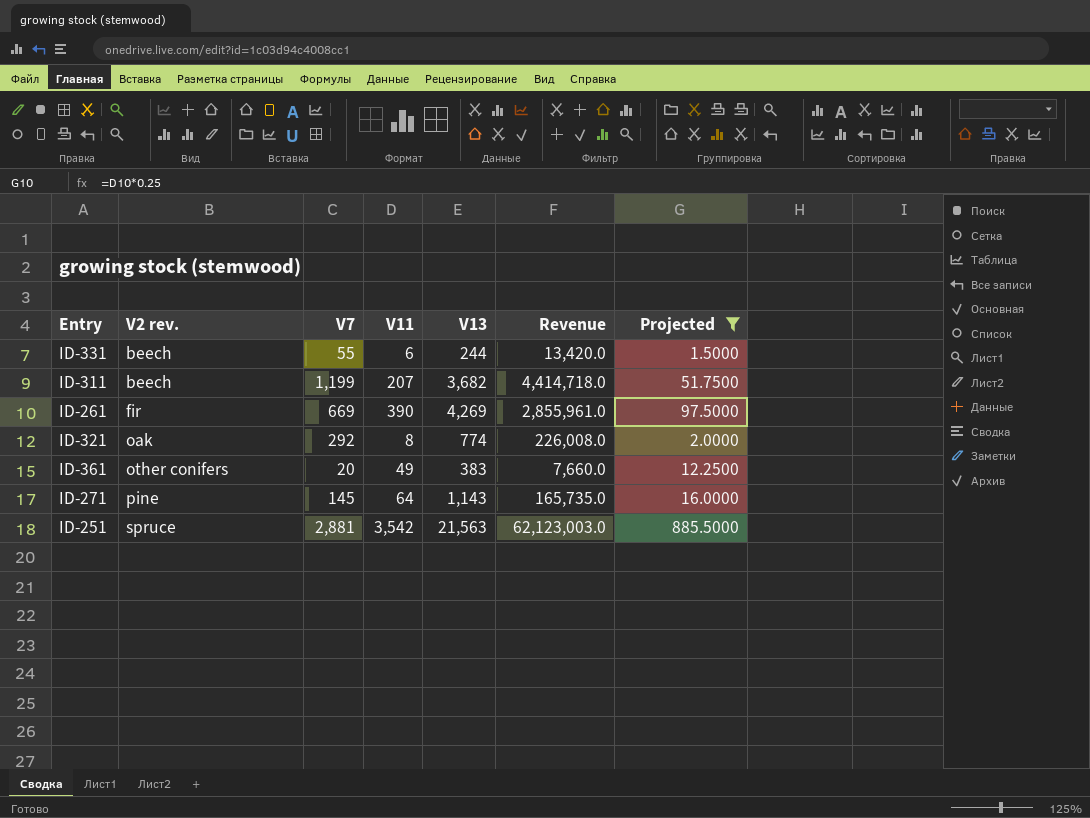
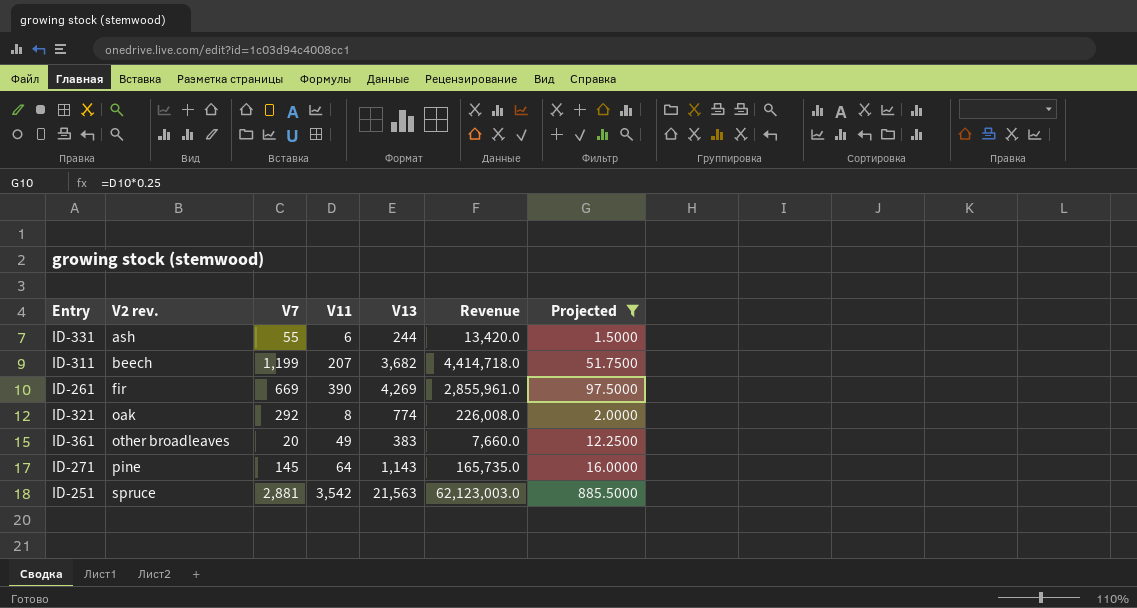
ID-331 | V2 rev.: beech -> ash
ID-361 | V2 rev.: other conifers -> other broadleaves

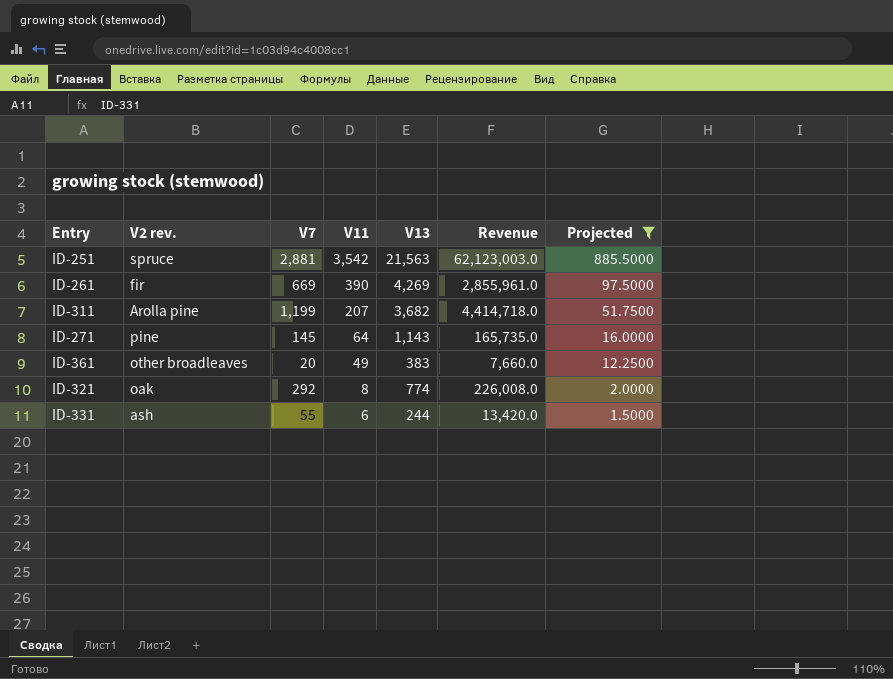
row order: V2 rev. ascending -> V11 descending
ID-311 | V2 rev.: beech -> Arolla pine

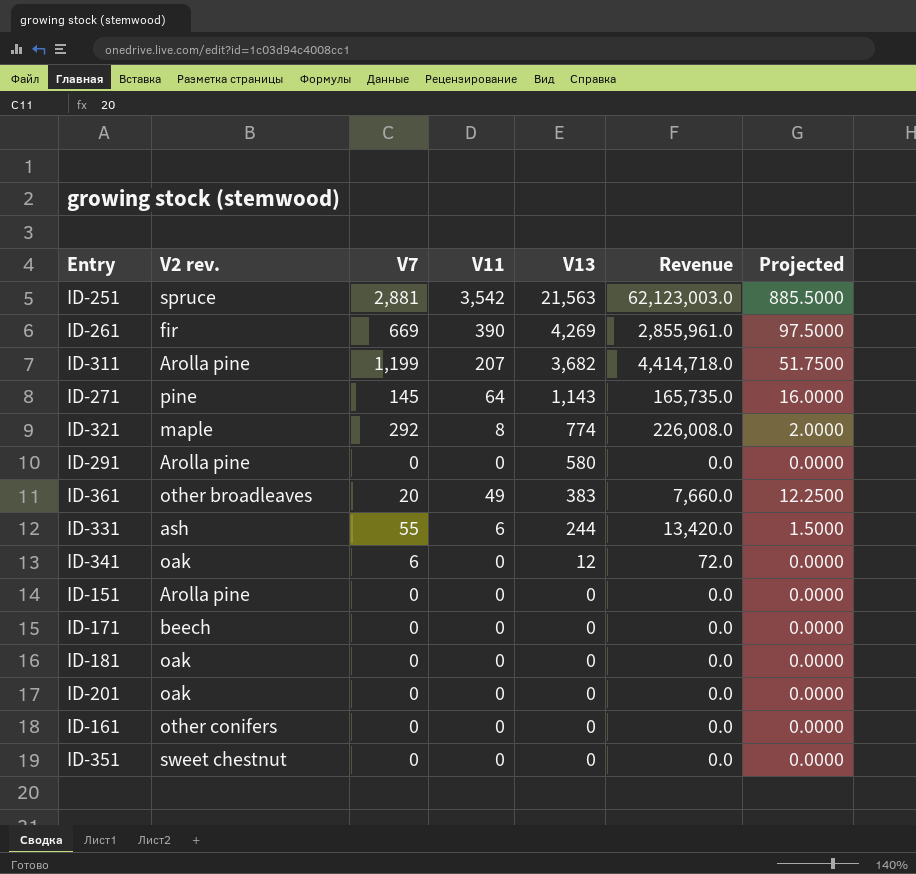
filter: Projected != 0.0000 -> none
row order: V11 descending -> V13 descending
ID-321 | V2 rev.: oak -> maple

